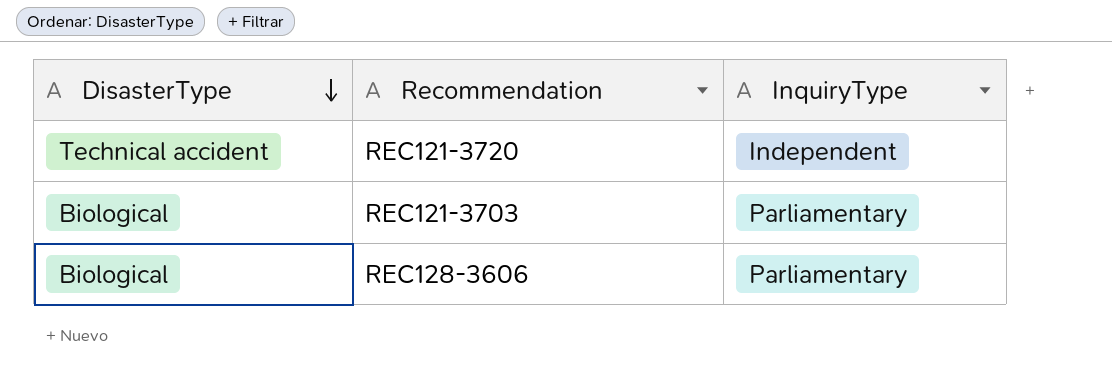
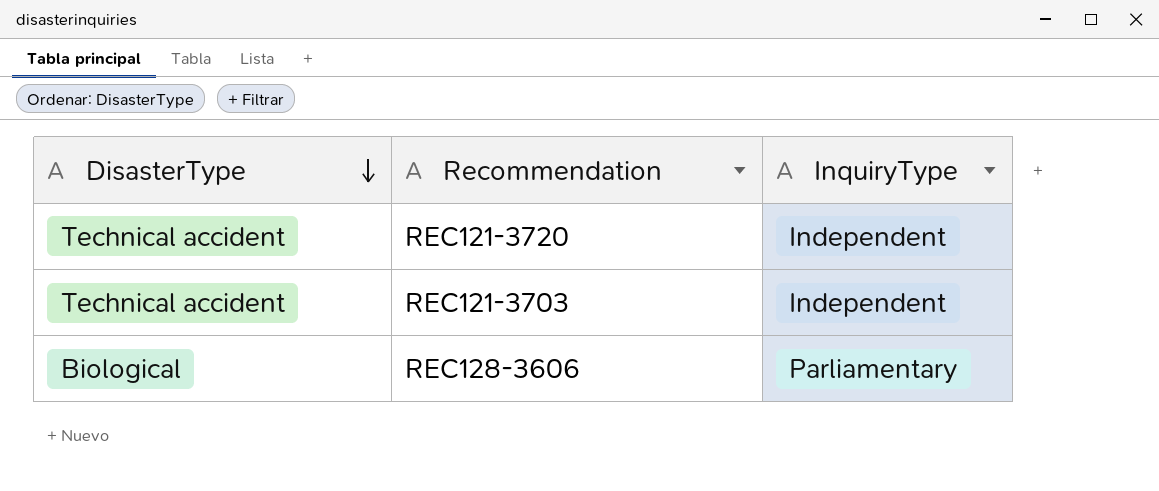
REC121-3703 | DisasterType: Biological -> Technical accident
REC121-3703 | InquiryType: Parliamentary -> Independent

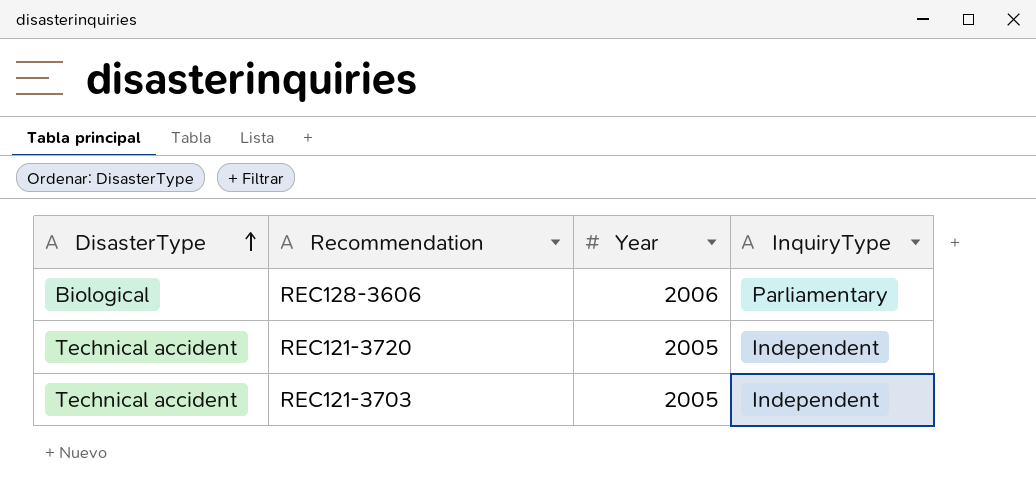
row order: DisasterType descending -> DisasterType ascending
column Year | position: none -> 3

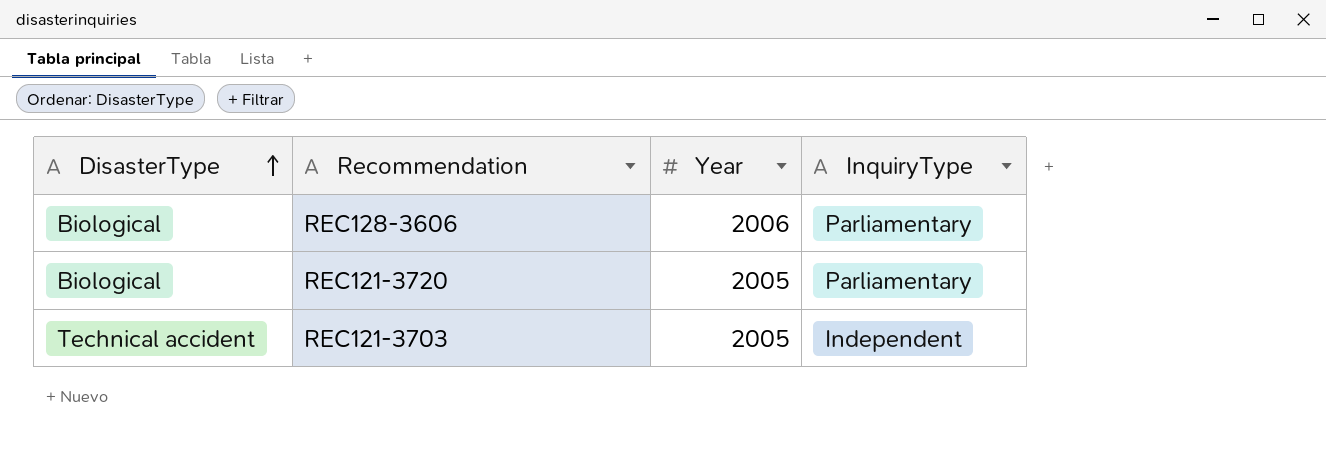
REC121-3720 | DisasterType: Technical accident -> Biological
REC121-3720 | InquiryType: Independent -> Parliamentary

